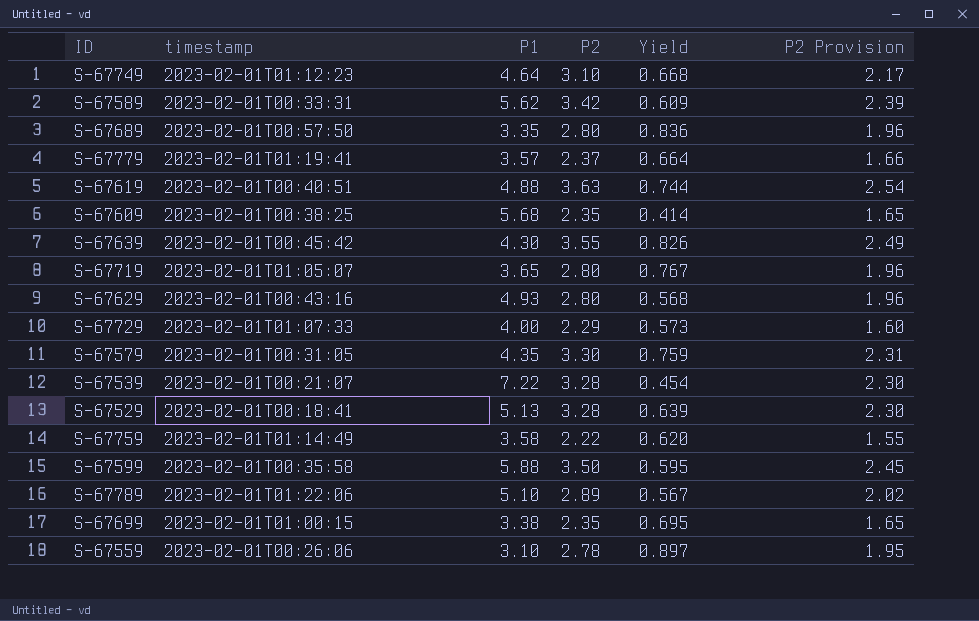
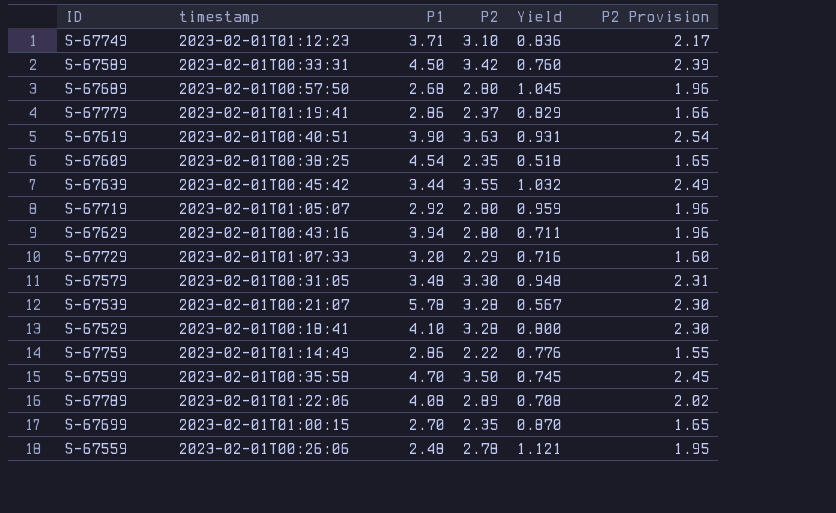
S-67749 | P1: 4.64 -> 3.71
S-67749 | Yield: 0.668 -> 0.836
S-67589 | P1: 5.62 -> 4.50
S-67589 | Yield: 0.609 -> 0.760
S-67689 | P1: 3.35 -> 2.68
S-67689 | Yield: 0.836 -> 1.045
S-67779 | P1: 3.57 -> 2.86
S-67779 | Yield: 0.664 -> 0.829
S-67619 | P1: 4.88 -> 3.90
S-67619 | Yield: 0.744 -> 0.931
S-67609 | P1: 5.68 -> 4.54
S-67609 | Yield: 0.414 -> 0.518
S-67639 | P1: 4.30 -> 3.44
S-67639 | Yield: 0.826 -> 1.032
S-67719 | P1: 3.65 -> 2.92
S-67719 | Yield: 0.767 -> 0.959
S-67629 | P1: 4.93 -> 3.94
S-67629 | Yield: 0.568 -> 0.711
S-67729 | P1: 4.00 -> 3.20
S-67729 | Yield: 0.573 -> 0.716
S-67579 | P1: 4.35 -> 3.48
S-67579 | Yield: 0.759 -> 0.948
S-67539 | P1: 7.22 -> 5.78
S-67539 | Yield: 0.454 -> 0.567
S-67529 | P1: 5.13 -> 4.10
S-67529 | Yield: 0.639 -> 0.800
S-67759 | P1: 3.58 -> 2.86
S-67759 | Yield: 0.620 -> 0.776
S-67599 | P1: 5.88 -> 4.70
S-67599 | Yield: 0.595 -> 0.745
S-67789 | P1: 5.10 -> 4.08
S-67789 | Yield: 0.567 -> 0.708
S-67699 | P1: 3.38 -> 2.70
S-67699 | Yield: 0.695 -> 0.870
S-67559 | P1: 3.10 -> 2.48
S-67559 | Yield: 0.897 -> 1.121

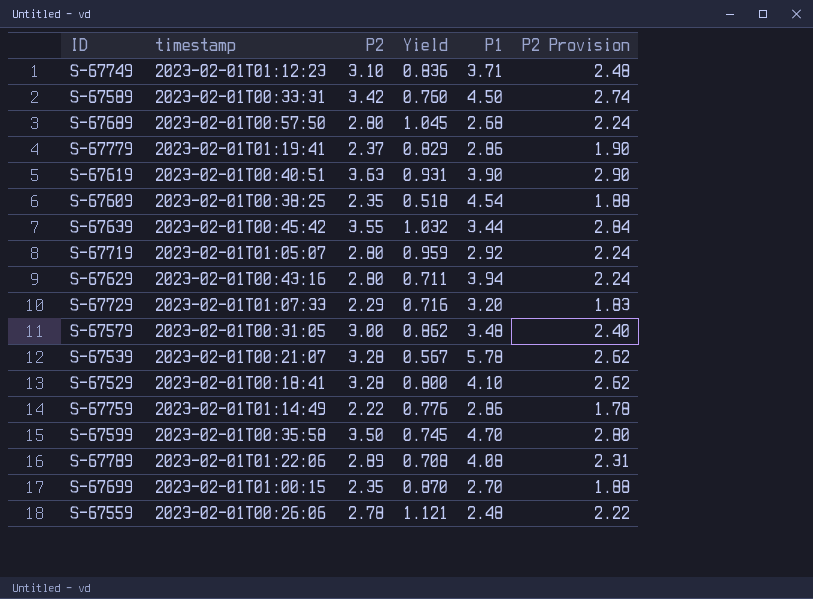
column P1 | position: 3 -> 5
column P2 Provision | formula: [P2] * 0.7 -> [P2] * 0.8
S-67579 | P2: 3.30 -> 3.00
S-67579 | Yield: 0.948 -> 0.862

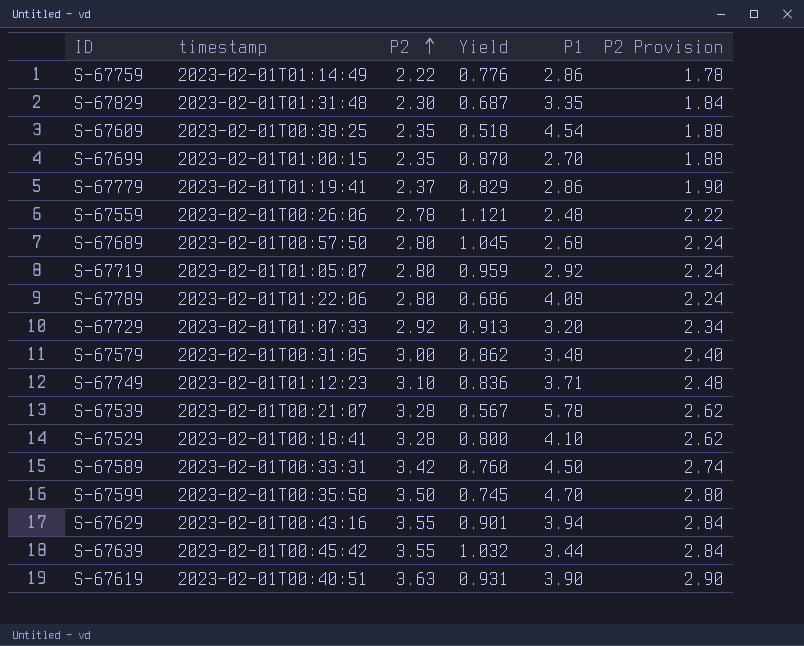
row order: none -> P2 ascending
row S-67829: none -> 2023-02-01T01:31:48 | 2.30 | 0.687 | 3.35 | 1.84
S-67789 | P2: 2.89 -> 2.80
S-67789 | Yield: 0.708 -> 0.686
S-67789 | P2 Provision: 2.31 -> 2.24
S-67729 | P2: 2.29 -> 2.92
S-67729 | Yield: 0.716 -> 0.913
S-67729 | P2 Provision: 1.83 -> 2.34
S-67629 | P2: 2.80 -> 3.55
S-67629 | Yield: 0.711 -> 0.901
S-67629 | P2 Provision: 2.24 -> 2.84

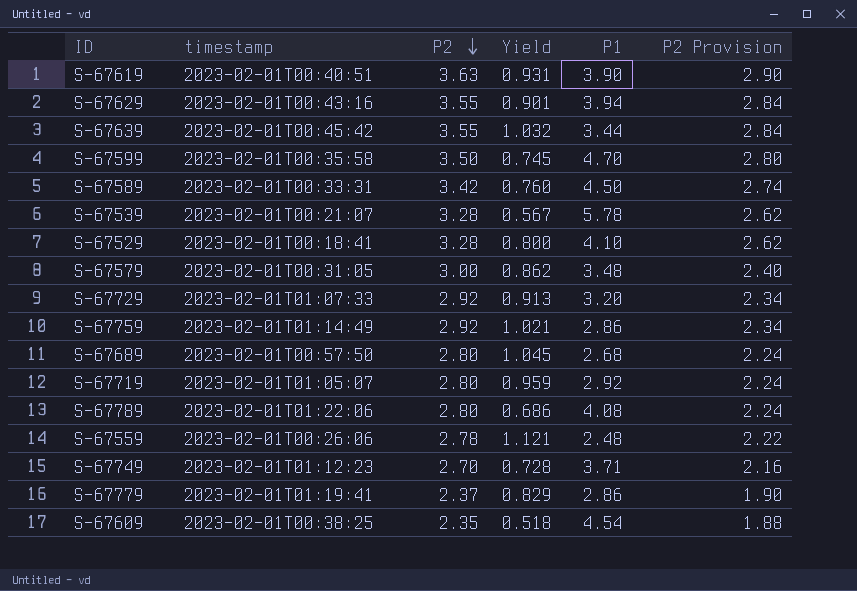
row order: P2 ascending -> P2 descending
row S-67829: 2023-02-01T01:31:48 | 2.30 | 0.687 | 3.35 | 1.84 -> none
row S-67699: 2023-02-01T01:00:15 | 2.35 | 0.870 | 2.70 | 1.88 -> none
S-67759 | P2: 2.22 -> 2.92
S-67759 | Yield: 0.776 -> 1.021
S-67759 | P2 Provision: 1.78 -> 2.34
S-67749 | P2: 3.10 -> 2.70
S-67749 | Yield: 0.836 -> 0.728
S-67749 | P2 Provision: 2.48 -> 2.16

